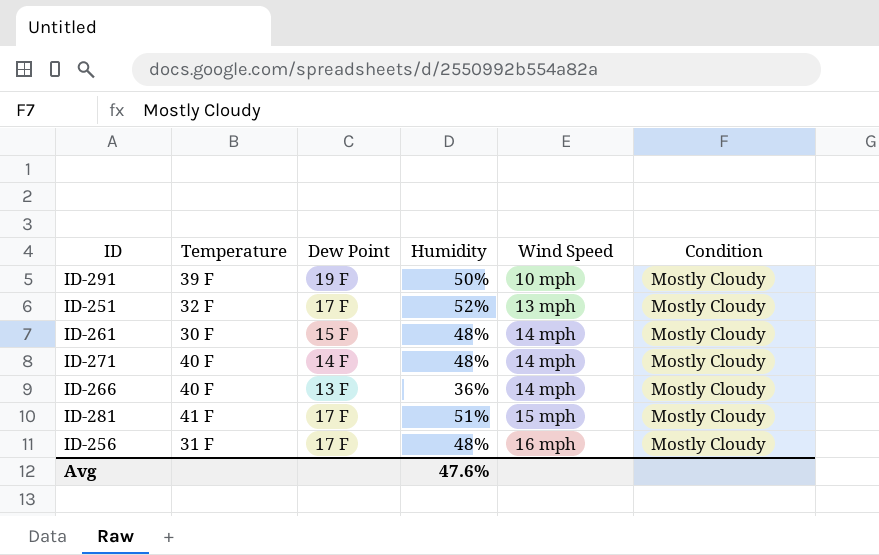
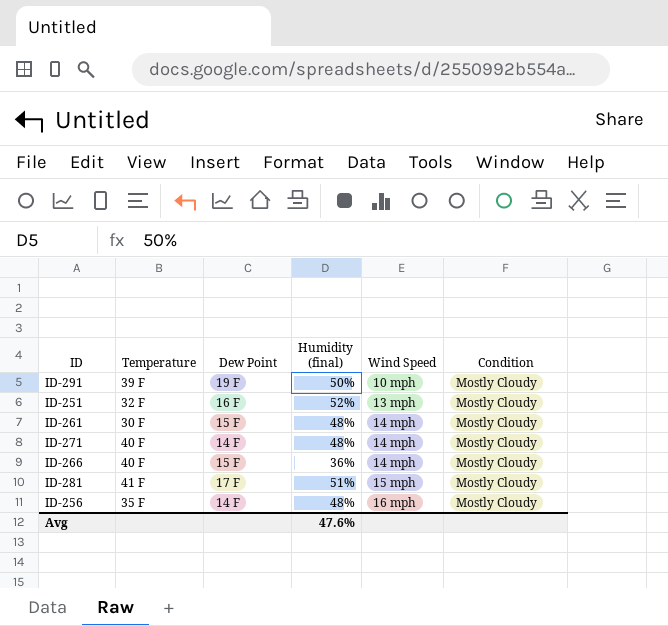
column name: Humidity -> Humidity (final)
ID-251 | Dew Point: 17 F -> 16 F
ID-266 | Dew Point: 13 F -> 15 F
ID-256 | Temperature: 31 F -> 35 F
ID-256 | Dew Point: 17 F -> 14 F

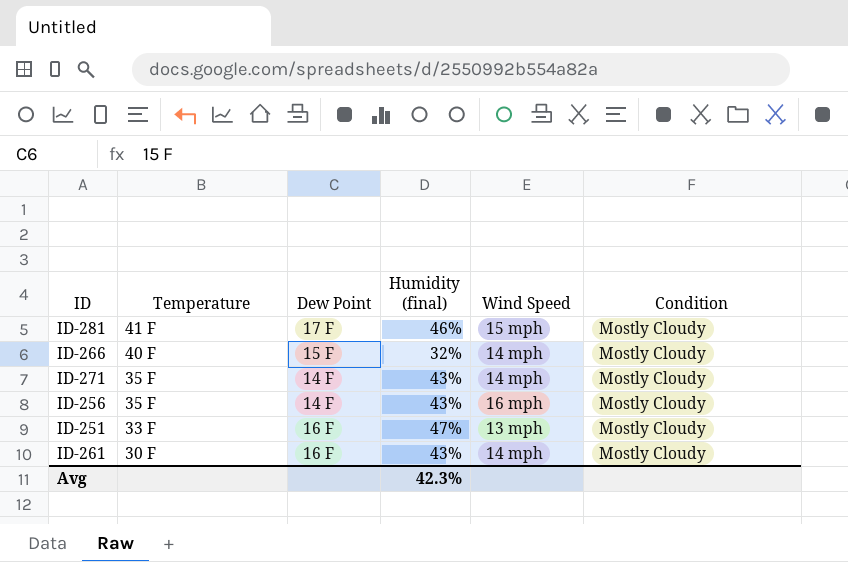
row order: Wind Speed ascending -> Temperature descending
row ID-291: 39 F | 19 F | 50% | 10 mph | Mostly Cloudy -> none
ID-281 | Humidity (final): 51% -> 46%
ID-266 | Humidity (final): 36% -> 32%
ID-271 | Temperature: 40 F -> 35 F
ID-271 | Humidity (final): 48% -> 43%
ID-256 | Humidity (final): 48% -> 43%
ID-251 | Temperature: 32 F -> 33 F
ID-251 | Humidity (final): 52% -> 47%
ID-261 | Dew Point: 15 F -> 16 F
ID-261 | Humidity (final): 48% -> 43%
Avg | Humidity (final): 47.6% -> 42.3%

